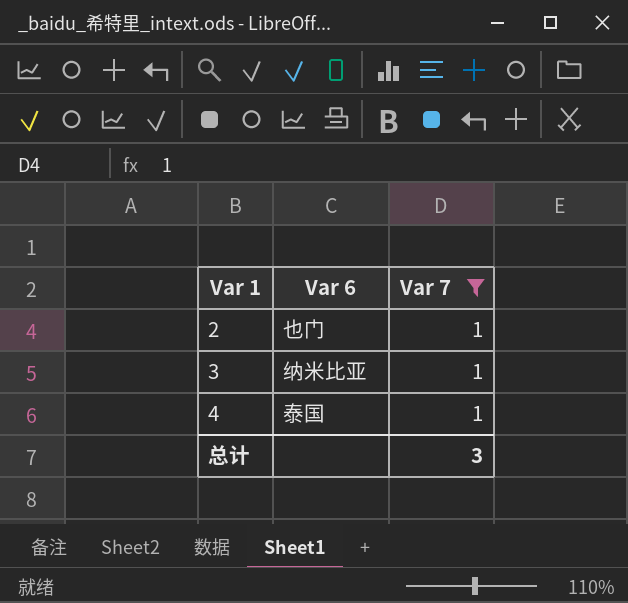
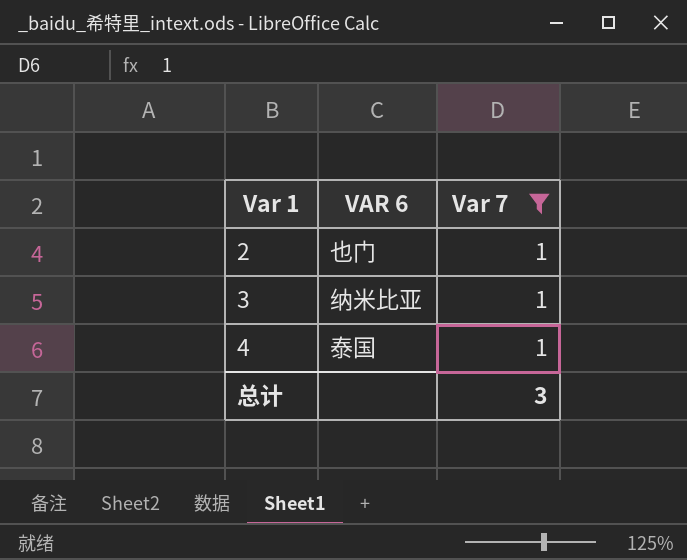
column name: Var 6 -> VAR 6

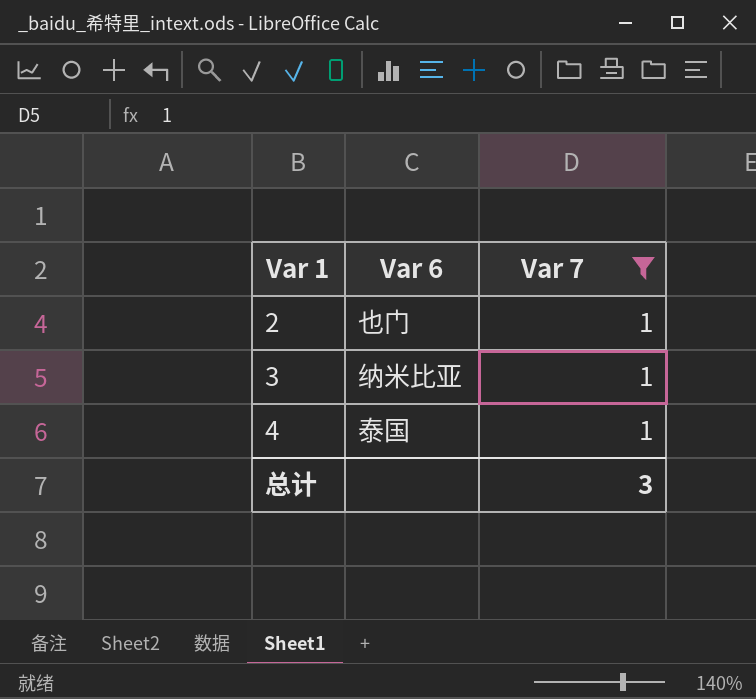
column name: VAR 6 -> Var 6

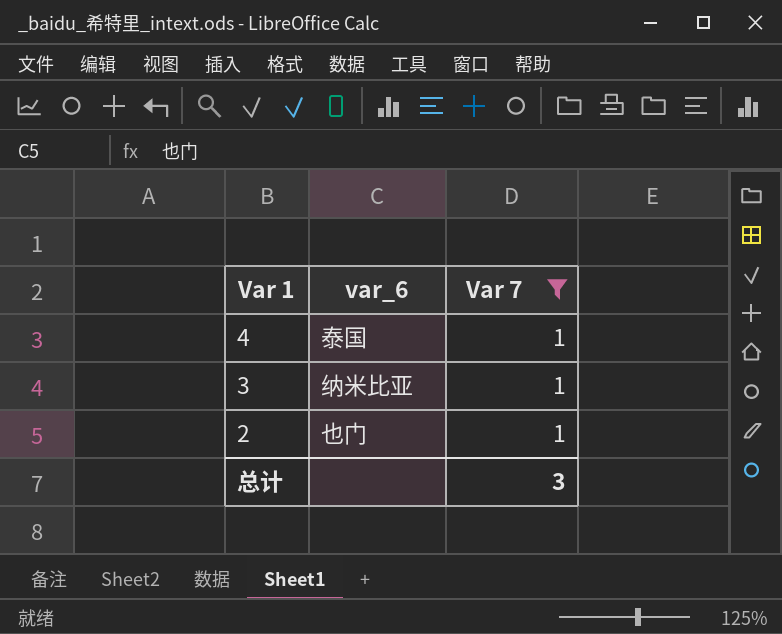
row order: Var 1 ascending -> Var 1 descending
column name: Var 6 -> var_6

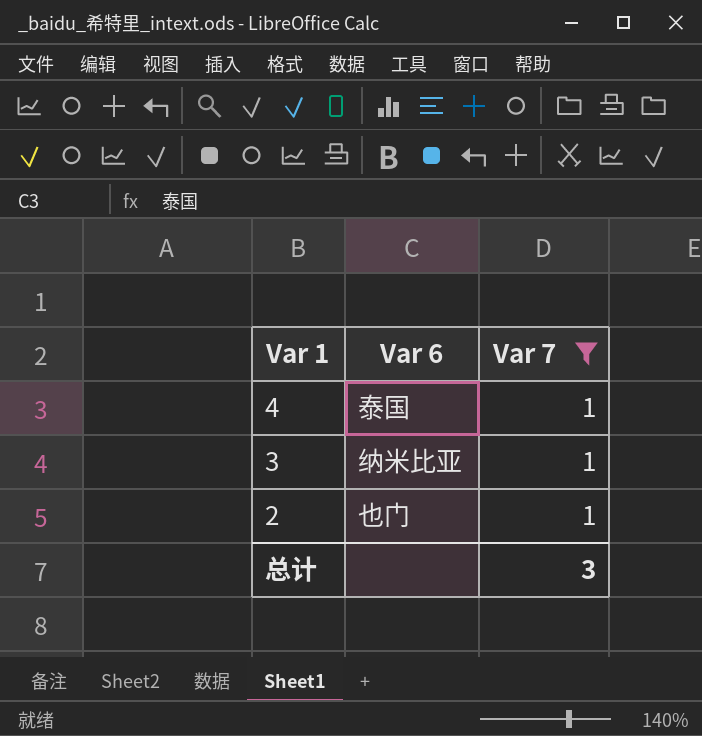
column name: var_6 -> Var 6

